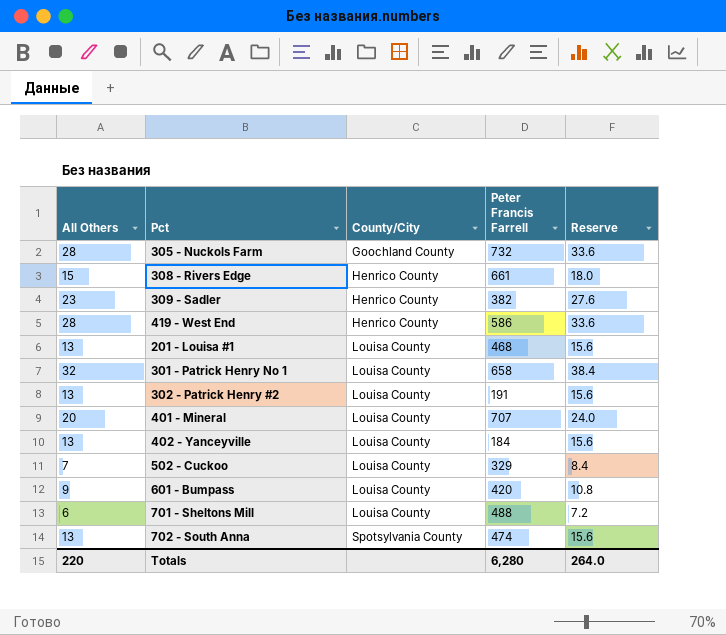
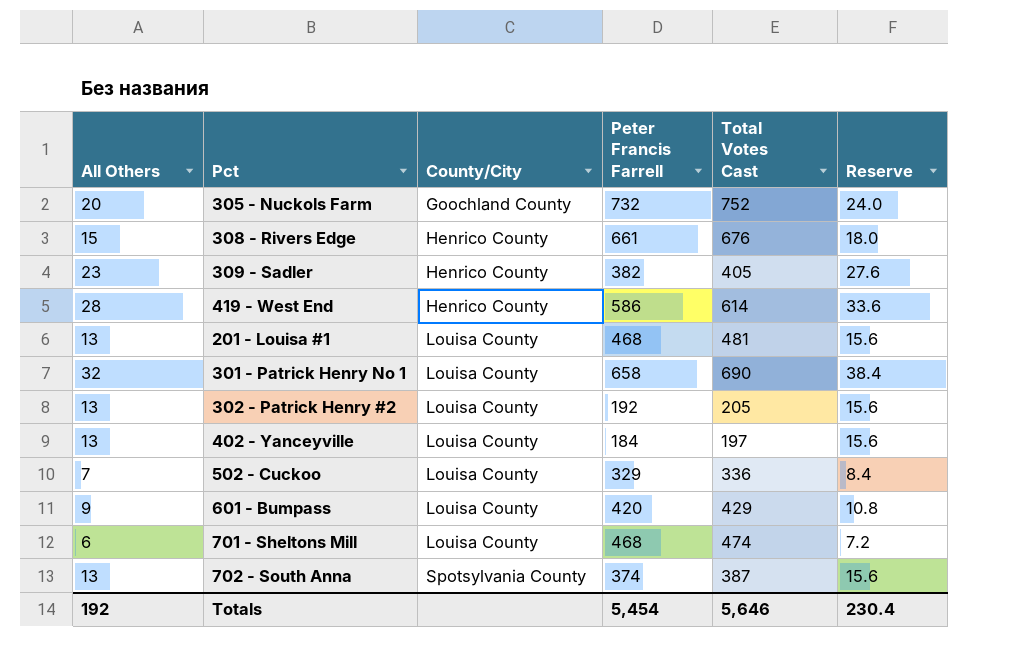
column Total Votes Cast | formula: none -> [All Others] + [Peter Francis Farrell]
row 401 - Mineral: 20 | Louisa County | 707 | 24.0 -> none
305 - Nuckols Farm | All Others: 28 -> 20
305 - Nuckols Farm | Reserve: 33.6 -> 24.0
302 - Patrick Henry #2 | Peter Francis Farrell: 191 -> 192
701 - Sheltons Mill | Peter Francis Farrell: 488 -> 468
702 - South Anna | Peter Francis Farrell: 474 -> 374
Totals | All Others: 220 -> 192
Totals | Peter Francis Farrell: 6,280 -> 5,454
Totals | Reserve: 264.0 -> 230.4

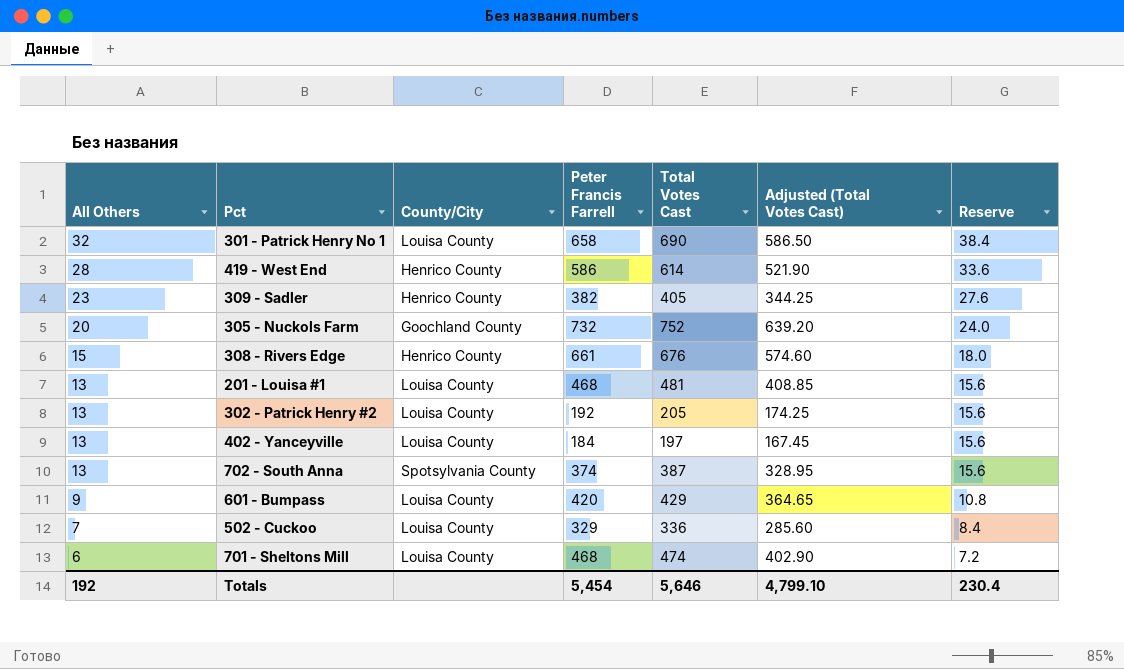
row order: County/City ascending -> All Others descending
column Adjusted (Total Votes Cast) | formula: none -> [Total Votes Cast] * 0.85

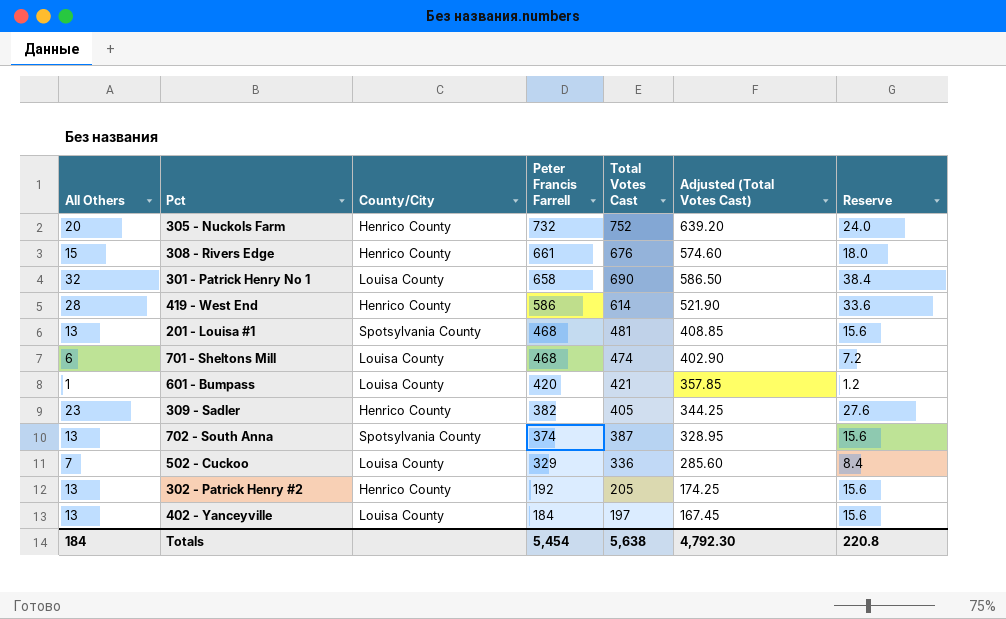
row order: All Others descending -> Peter Francis Farrell descending
305 - Nuckols Farm | County/City: Goochland County -> Henrico County
201 - Louisa #1 | County/City: Louisa County -> Spotsylvania County
601 - Bumpass | All Others: 9 -> 1
601 - Bumpass | Total Votes Cast: 429 -> 421
601 - Bumpass | Adjusted (Total Votes Cast): 364.65 -> 357.85
601 - Bumpass | Reserve: 10.8 -> 1.2
302 - Patrick Henry #2 | County/City: Louisa County -> Henrico County
Totals | All Others: 192 -> 184
Totals | Total Votes Cast: 5,646 -> 5,638
Totals | Adjusted (Total Votes Cast): 4,799.10 -> 4,792.30
Totals | Reserve: 230.4 -> 220.8

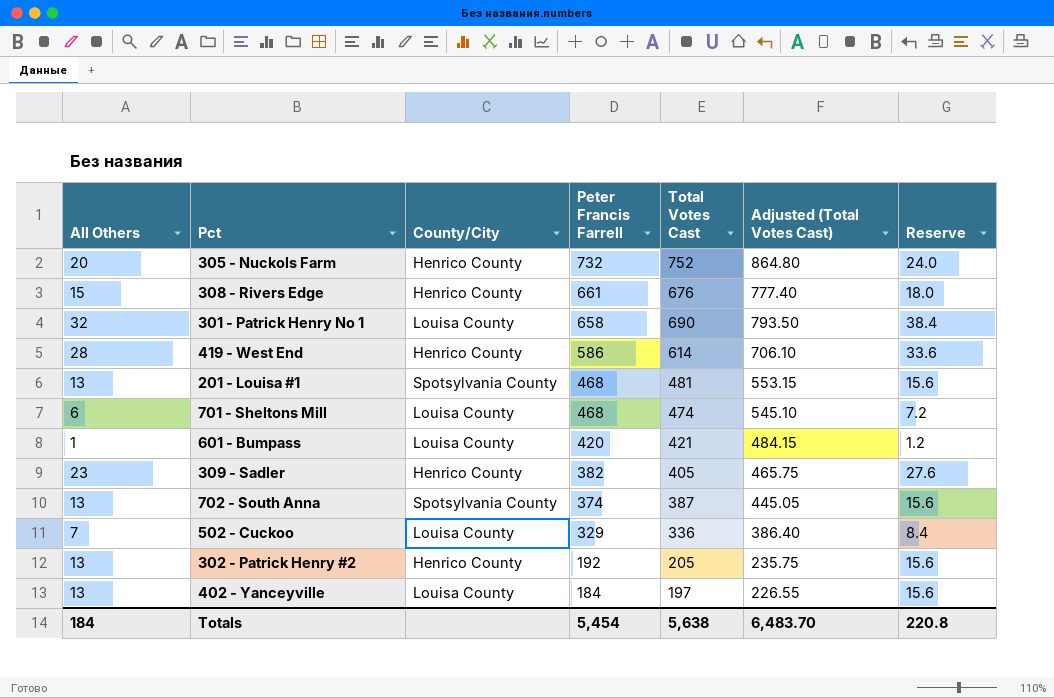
column Adjusted (Total Votes Cast) | formula: [Total Votes Cast] * 0.85 -> [Total Votes Cast] * 1.15
Totals | Adjusted (Total Votes Cast): 4,792.30 -> 6,483.70

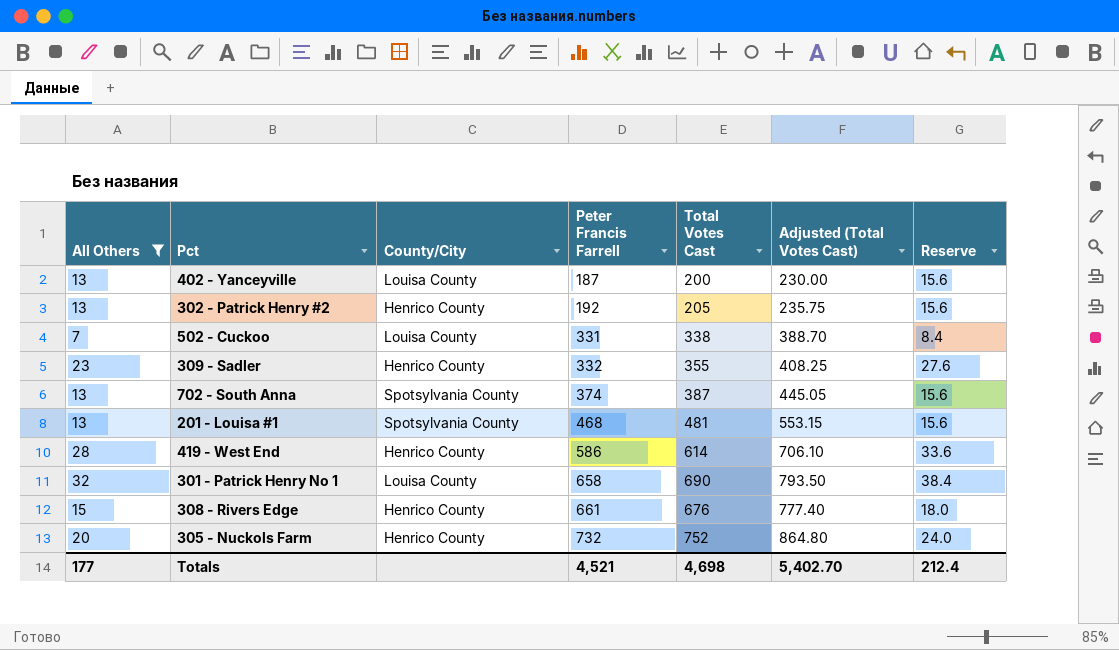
filter: none -> All Others >= 7
row order: Peter Francis Farrell descending -> Peter Francis Farrell ascending
402 - Yanceyville | Peter Francis Farrell: 184 -> 187
402 - Yanceyville | Total Votes Cast: 197 -> 200
402 - Yanceyville | Adjusted (Total Votes Cast): 226.55 -> 230.00
502 - Cuckoo | Peter Francis Farrell: 329 -> 331
502 - Cuckoo | Total Votes Cast: 336 -> 338
502 - Cuckoo | Adjusted (Total Votes Cast): 386.40 -> 388.70
309 - Sadler | Peter Francis Farrell: 382 -> 332
309 - Sadler | Total Votes Cast: 405 -> 355
309 - Sadler | Adjusted (Total Votes Cast): 465.75 -> 408.25
Totals | All Others: 184 -> 177
Totals | Peter Francis Farrell: 5,454 -> 4,521
Totals | Total Votes Cast: 5,638 -> 4,698
Totals | Adjusted (Total Votes Cast): 6,483.70 -> 5,402.70
Totals | Reserve: 220.8 -> 212.4

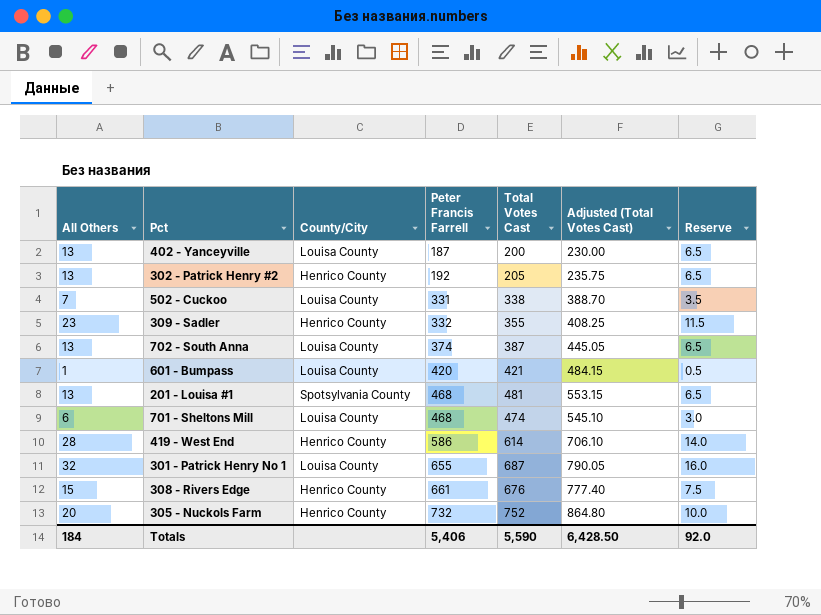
filter: All Others >= 7 -> none
column Reserve | formula: [All Others] * 1.2 -> [All Others] * 0.5
702 - South Anna | County/City: Spotsylvania County -> Louisa County
301 - Patrick Henry No 1 | Peter Francis Farrell: 658 -> 655
301 - Patrick Henry No 1 | Total Votes Cast: 690 -> 687
301 - Patrick Henry No 1 | Adjusted (Total Votes Cast): 793.50 -> 790.05
Totals | All Others: 177 -> 184
Totals | Peter Francis Farrell: 4,521 -> 5,406
Totals | Total Votes Cast: 4,698 -> 5,590
Totals | Adjusted (Total Votes Cast): 5,402.70 -> 6,428.50
Totals | Reserve: 212.4 -> 92.0

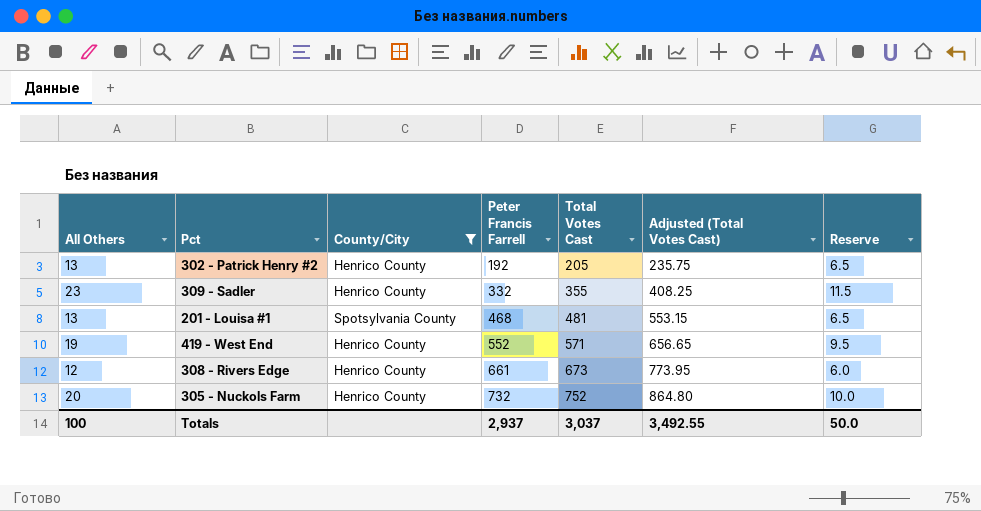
filter: none -> County/City != Louisa County
419 - West End | All Others: 28 -> 19
419 - West End | Peter Francis Farrell: 586 -> 552
419 - West End | Total Votes Cast: 614 -> 571
419 - West End | Adjusted (Total Votes Cast): 706.10 -> 656.65
419 - West End | Reserve: 14.0 -> 9.5
308 - Rivers Edge | All Others: 15 -> 12
308 - Rivers Edge | Total Votes Cast: 676 -> 673
308 - Rivers Edge | Adjusted (Total Votes Cast): 777.40 -> 773.95
308 - Rivers Edge | Reserve: 7.5 -> 6.0
Totals | All Others: 184 -> 100
Totals | Peter Francis Farrell: 5,406 -> 2,937
Totals | Total Votes Cast: 5,590 -> 3,037
Totals | Adjusted (Total Votes Cast): 6,428.50 -> 3,492.55
Totals | Reserve: 92.0 -> 50.0

